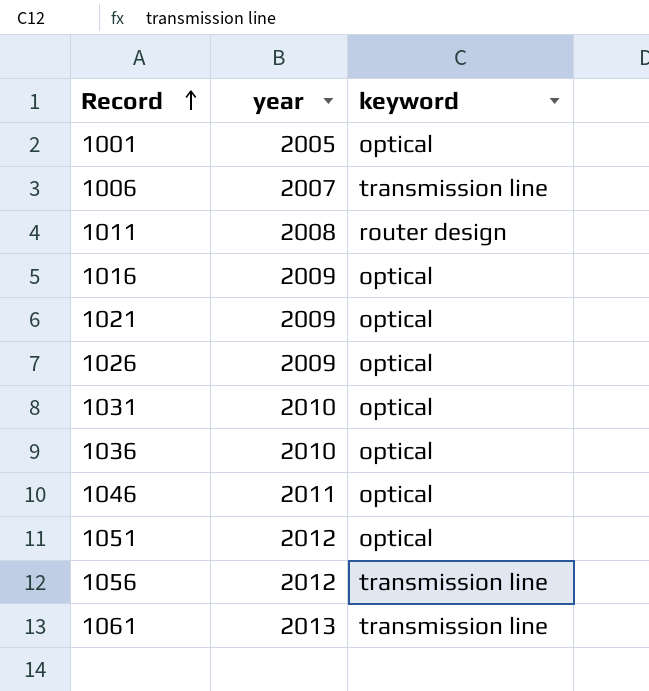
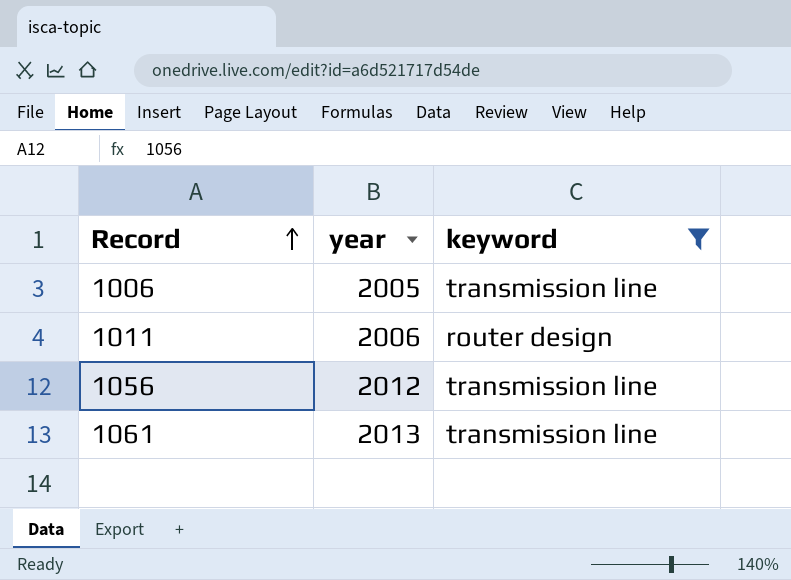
filter: none -> keyword != optical
1006 | year: 2007 -> 2005
1011 | year: 2008 -> 2006

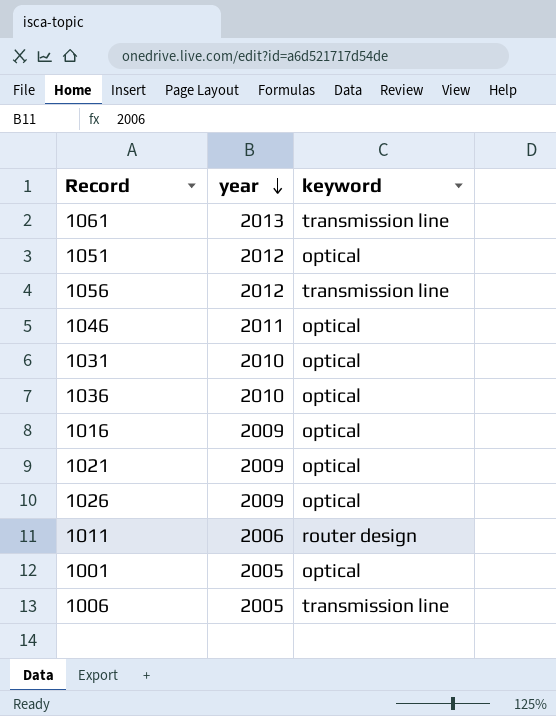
filter: keyword != optical -> none
row order: Record ascending -> year descending

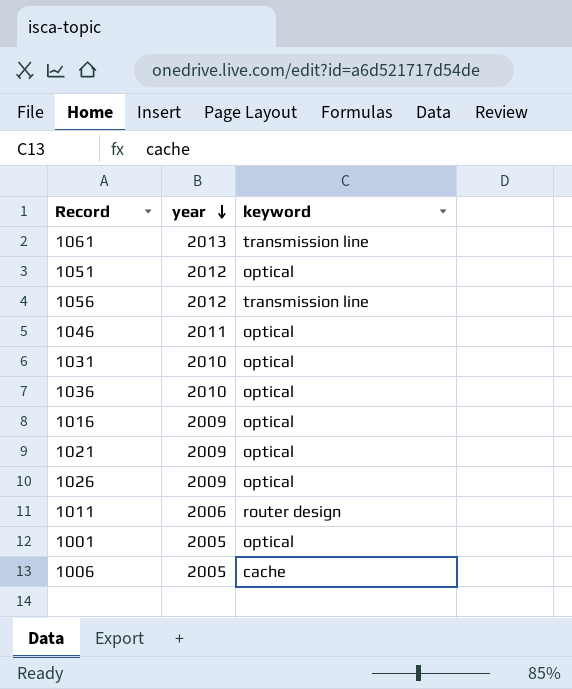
1006 | keyword: transmission line -> cache

